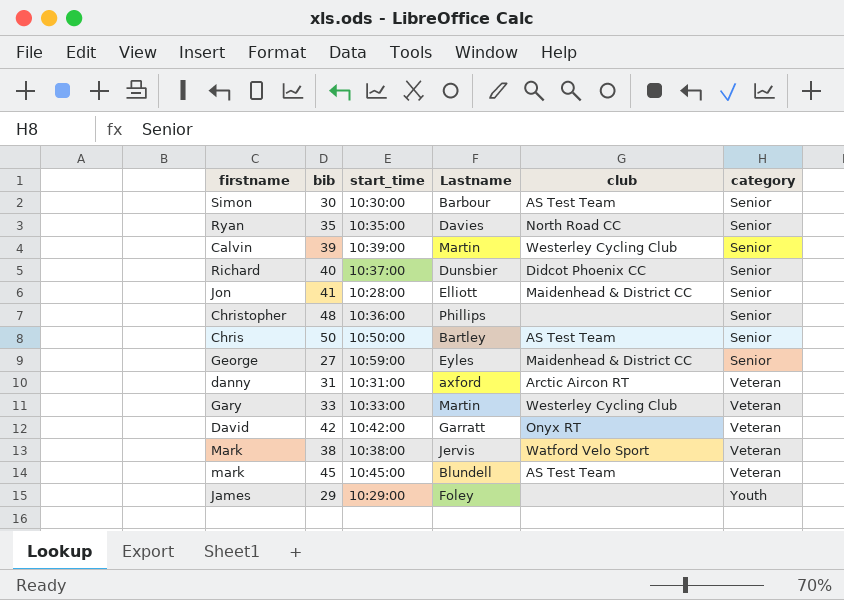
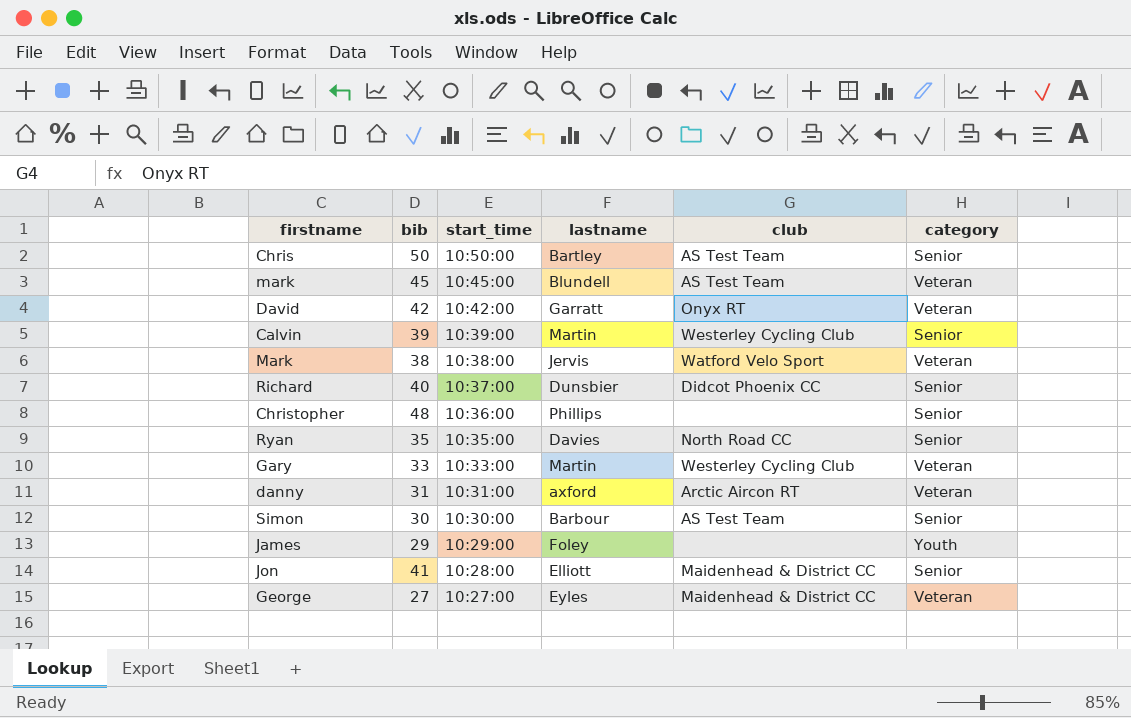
row order: category ascending -> start_time descending
column name: Lastname -> lastname
George | start_time: 10:59:00 -> 10:27:00
George | category: Senior -> Veteran

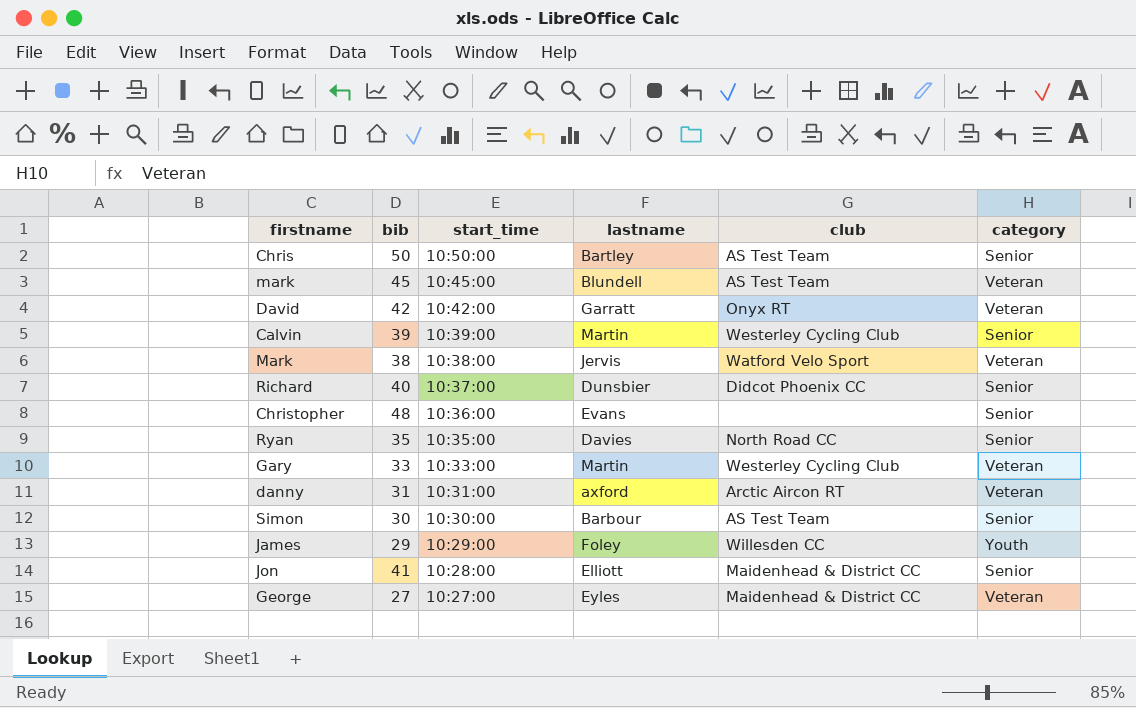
Christopher | lastname: Phillips -> Evans
James | club: none -> Willesden CC

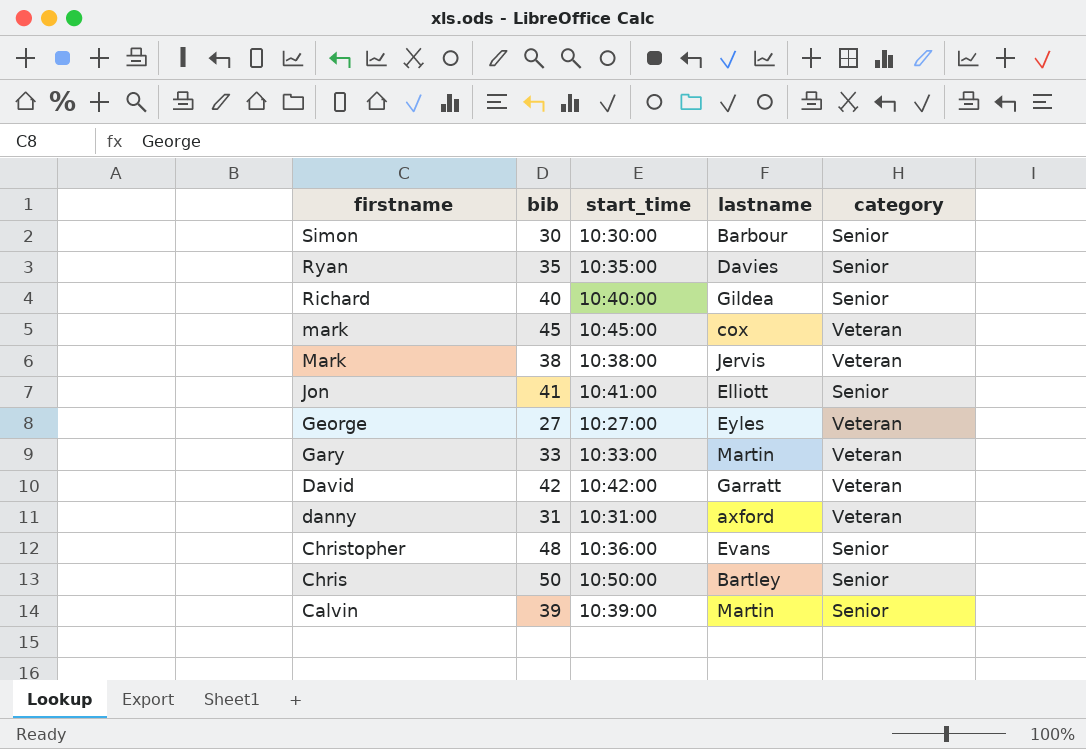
row order: start_time descending -> firstname descending
column club | position: 5 -> none
row James: 29 | 10:29:00 | Foley | Willesden CC | Youth -> none
Richard | start_time: 10:37:00 -> 10:40:00
Richard | lastname: Dunsbier -> Gildea
mark | lastname: Blundell -> cox
Jon | start_time: 10:28:00 -> 10:41:00

